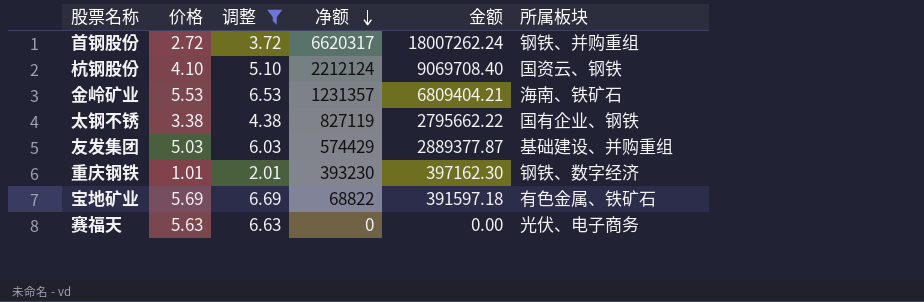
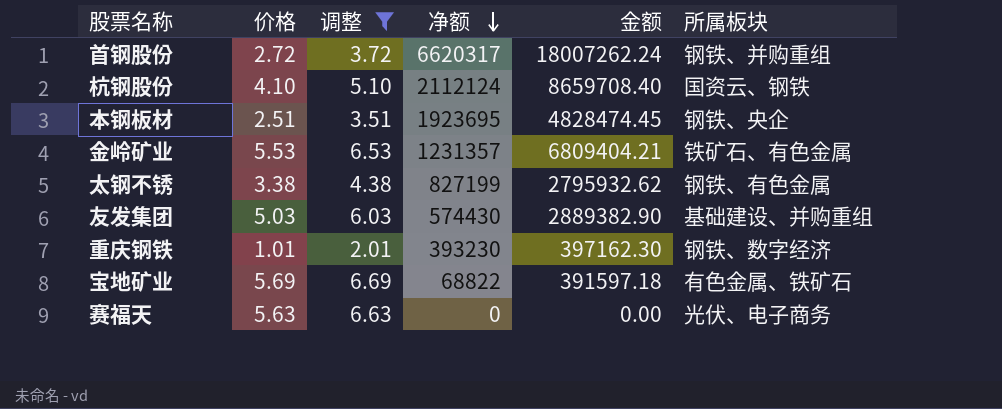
杭钢股份 | 净额: 2212124 -> 2112124
杭钢股份 | 金额: 9069708.40 -> 8659708.40
row 本钢板材: none -> 2.51 | 3.51 | 1923695 | 4828474.45 | 钢铁、央企
金岭矿业 | 所属板块: 海南、铁矿石 -> 铁矿石、有色金属
太钢不锈 | 净额: 827119 -> 827199
太钢不锈 | 金额: 2795662.22 -> 2795932.62
太钢不锈 | 所属板块: 国有企业、钢铁 -> 钢铁、有色金属
友发集团 | 净额: 574429 -> 574430
友发集团 | 金额: 2889377.87 -> 2889382.90

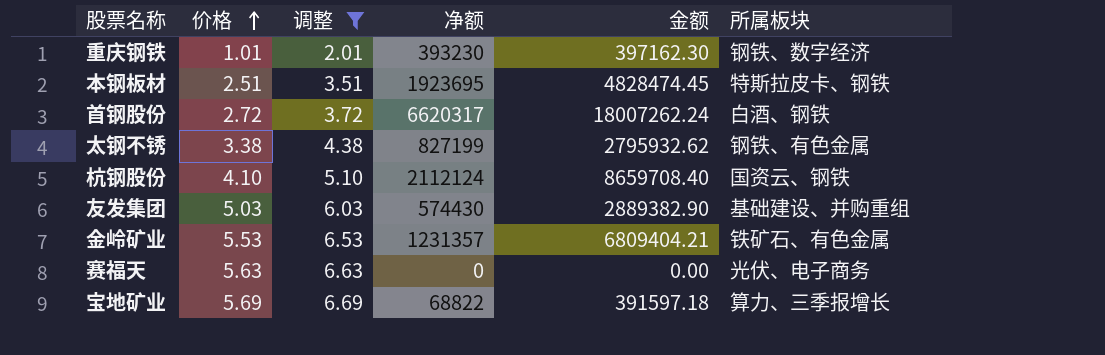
row order: 净额 descending -> 价格 ascending
本钢板材 | 所属板块: 钢铁、央企 -> 特斯拉皮卡、钢铁
首钢股份 | 所属板块: 钢铁、并购重组 -> 白酒、钢铁
宝地矿业 | 所属板块: 有色金属、铁矿石 -> 算力、三季报增长

